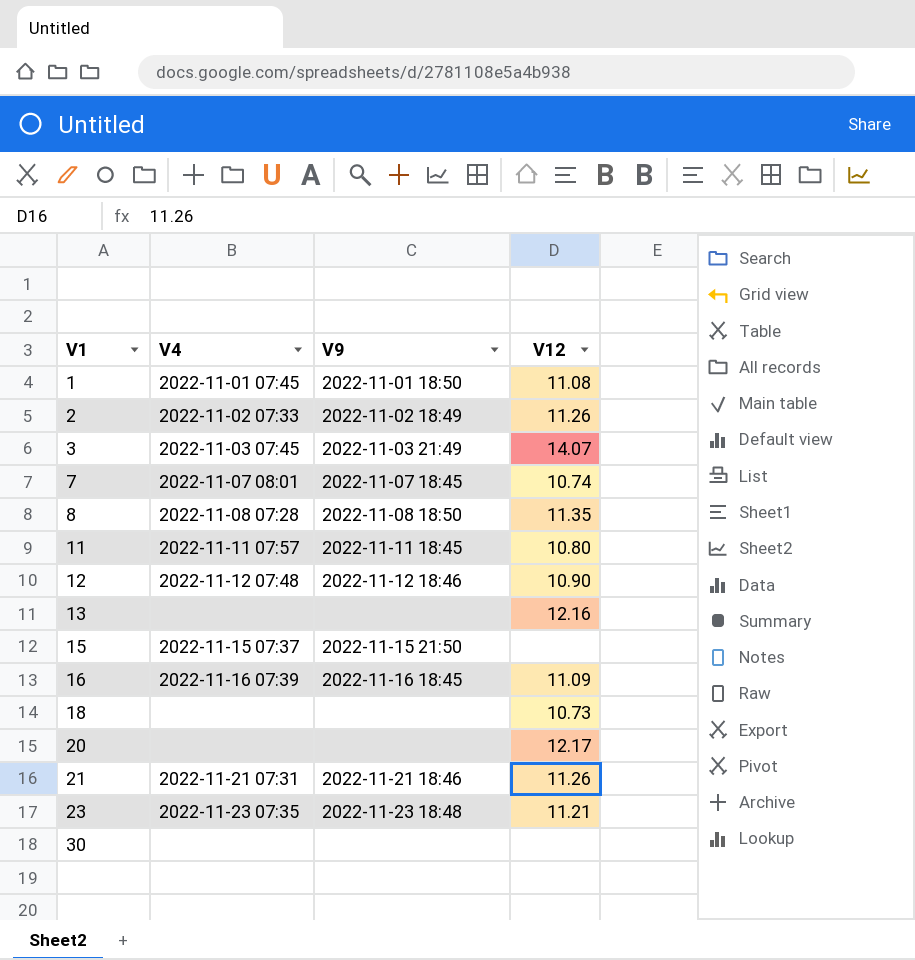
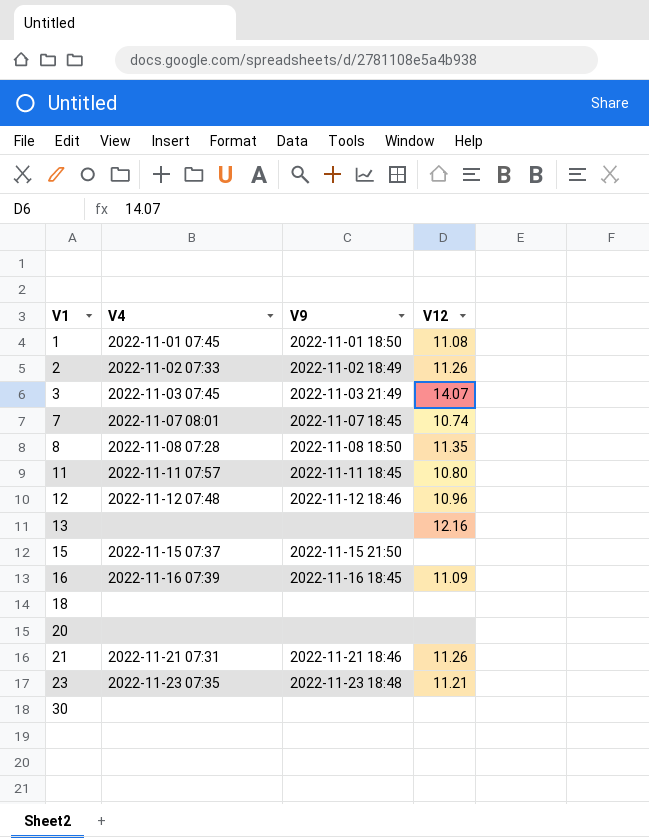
12 | V12: 10.90 -> 10.96
18 | V12: 10.73 -> none
20 | V12: 12.17 -> none

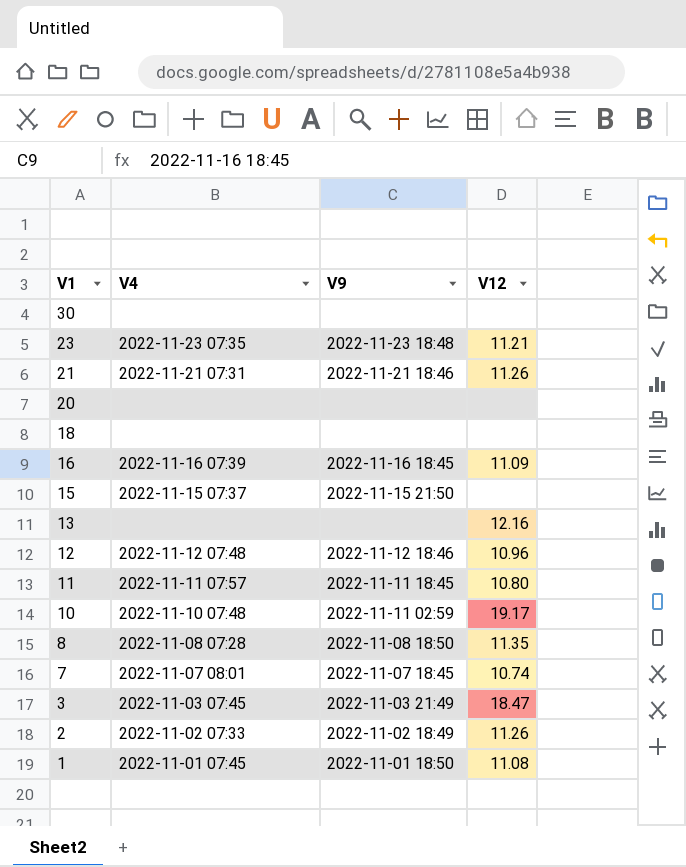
row order: V1 ascending -> V1 descending
row 10: none -> 2022-11-10 07:48 | 2022-11-11 02:59 | 19.17
3 | V12: 14.07 -> 18.47

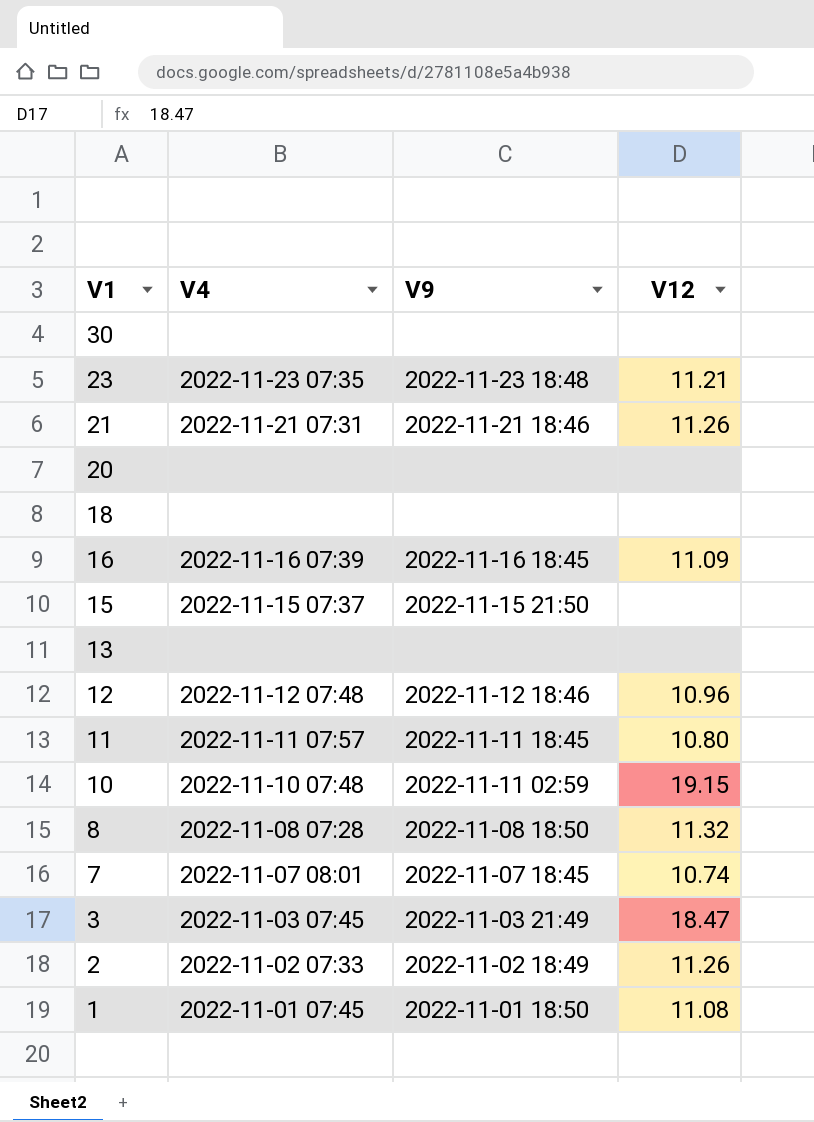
13 | V12: 12.16 -> none
10 | V12: 19.17 -> 19.15
8 | V12: 11.35 -> 11.32

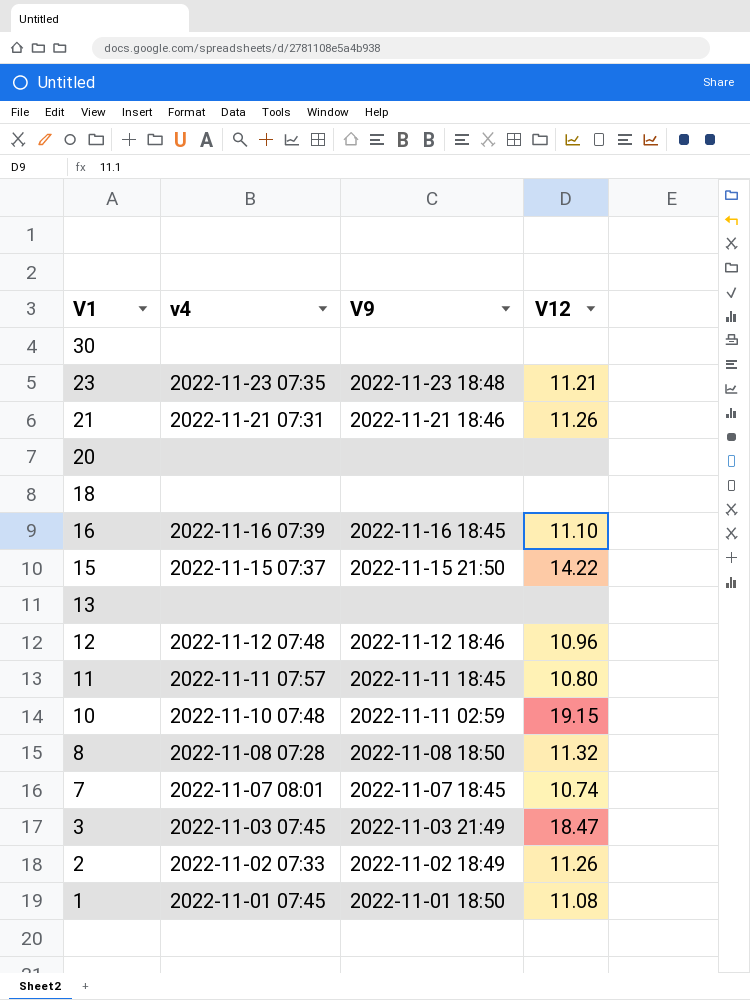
column name: V4 -> v4
16 | V12: 11.09 -> 11.10
15 | V12: none -> 14.22

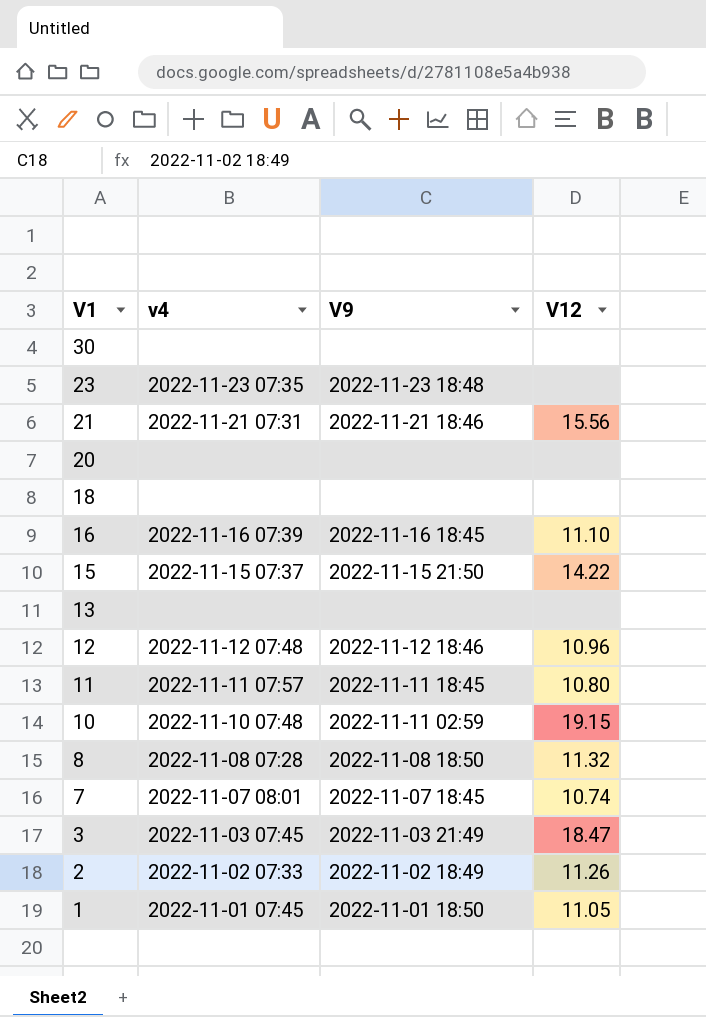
23 | V12: 11.21 -> none
21 | V12: 11.26 -> 15.56
1 | V12: 11.08 -> 11.05

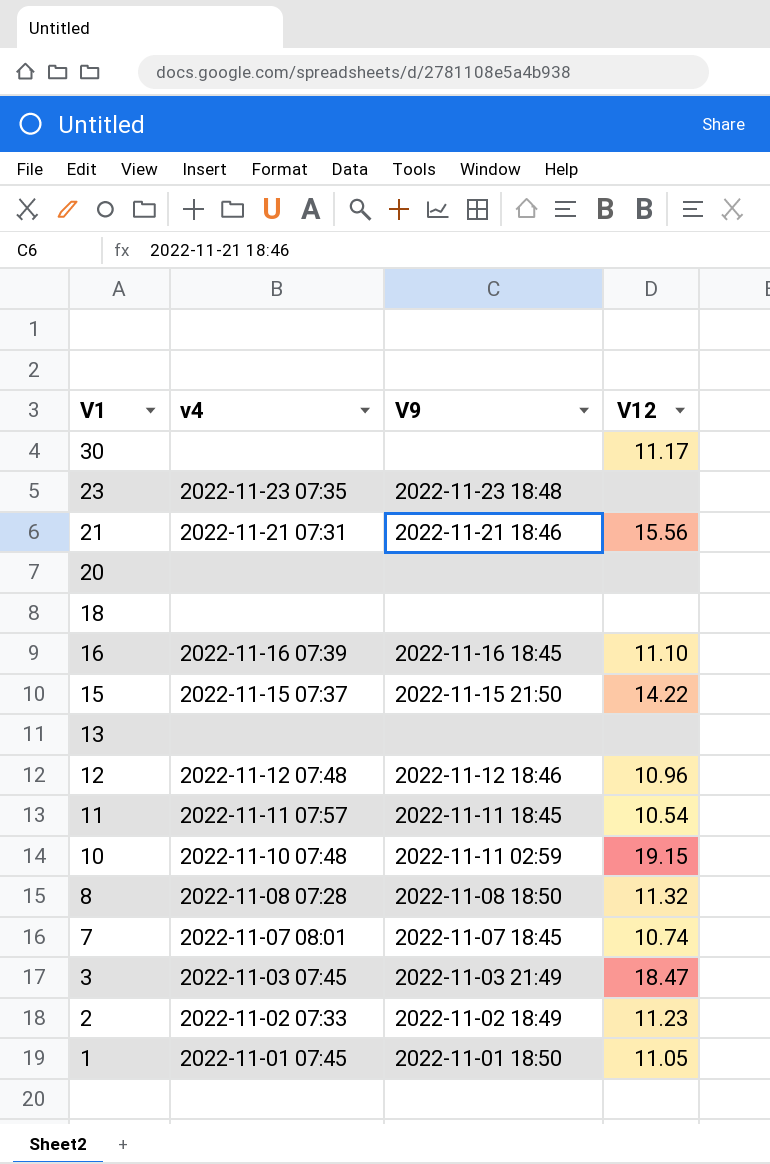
30 | V12: none -> 11.17
11 | V12: 10.80 -> 10.54
2 | V12: 11.26 -> 11.23

